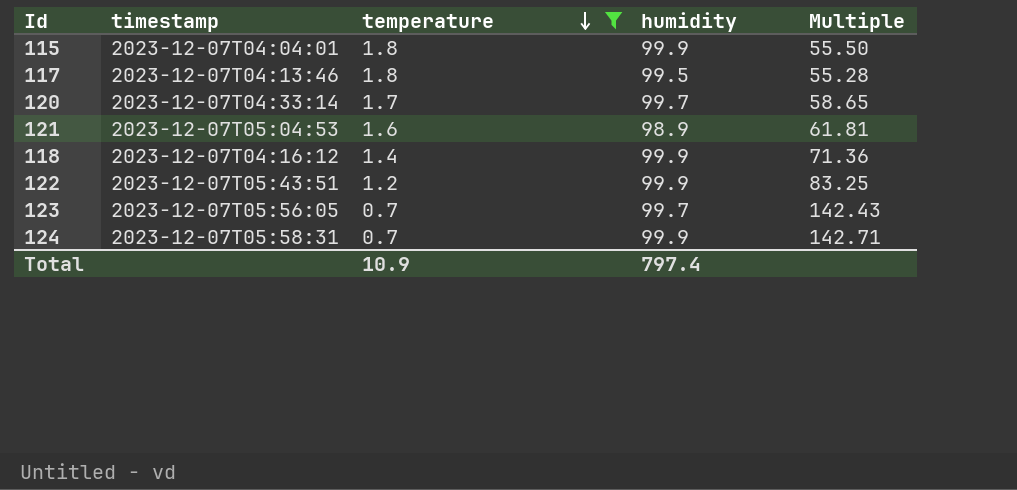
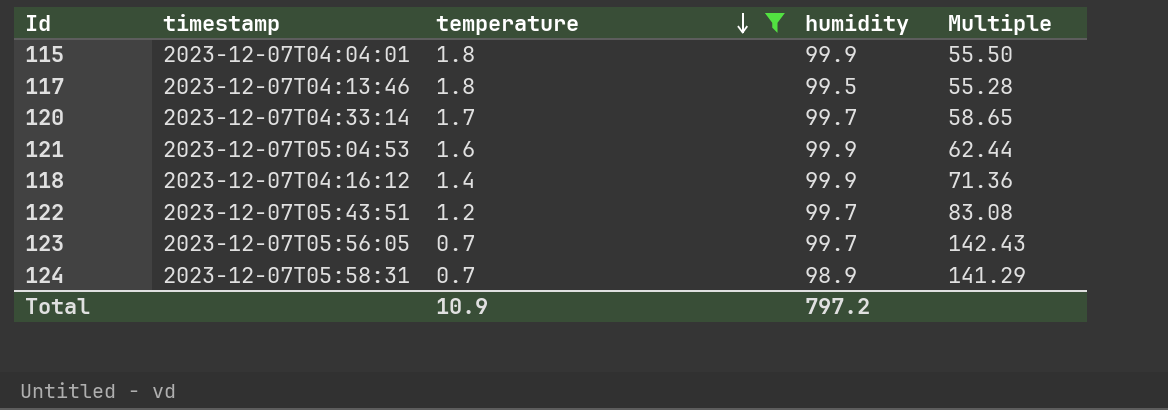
121 | humidity: 98.9 -> 99.9
121 | Multiple: 61.81 -> 62.44
122 | humidity: 99.9 -> 99.7
122 | Multiple: 83.25 -> 83.08
124 | humidity: 99.9 -> 98.9
124 | Multiple: 142.71 -> 141.29
Total | humidity: 797.4 -> 797.2

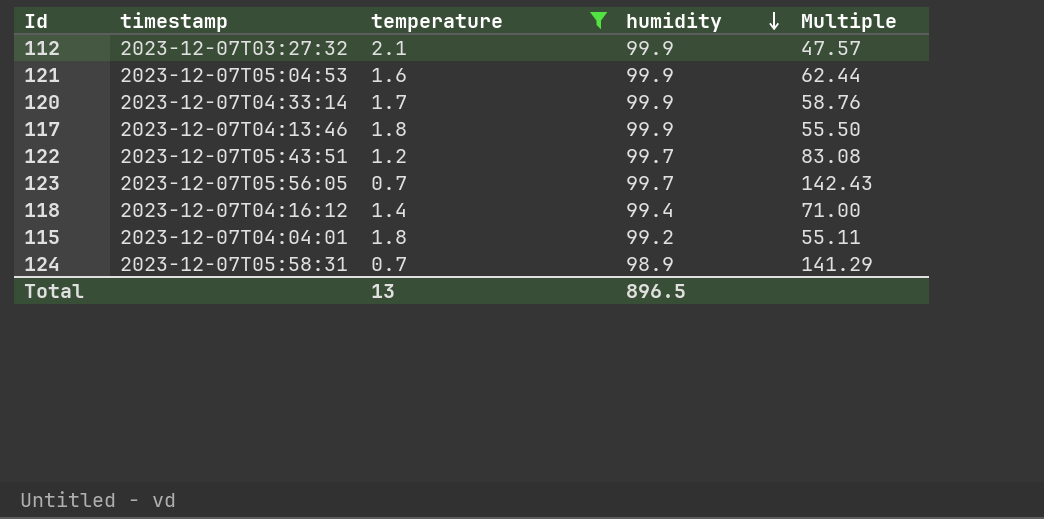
row order: temperature descending -> humidity descending
row 112: none -> 2023-12-07T03:27:32 | 2.1 | 99.9 | 47.57
120 | humidity: 99.7 -> 99.9
120 | Multiple: 58.65 -> 58.76
117 | humidity: 99.5 -> 99.9
117 | Multiple: 55.28 -> 55.50
118 | humidity: 99.9 -> 99.4
118 | Multiple: 71.36 -> 71.00
115 | humidity: 99.9 -> 99.2
115 | Multiple: 55.50 -> 55.11
Total | temperature: 10.9 -> 13
Total | humidity: 797.2 -> 896.5

